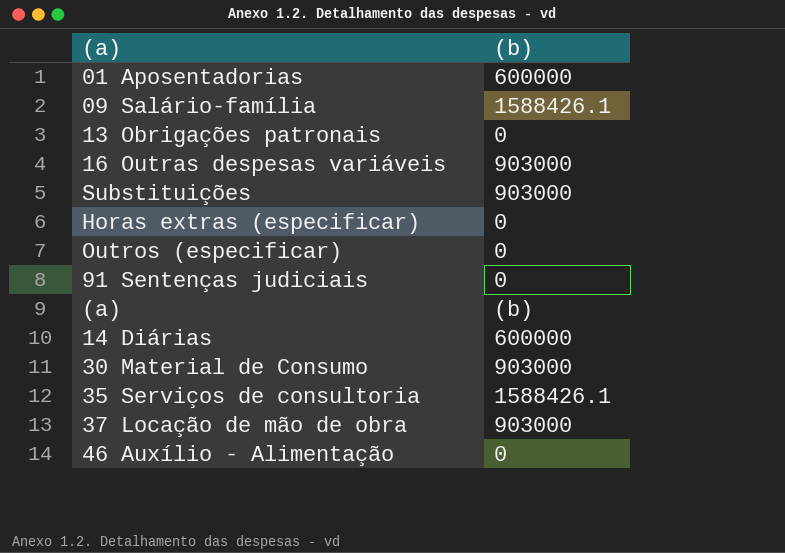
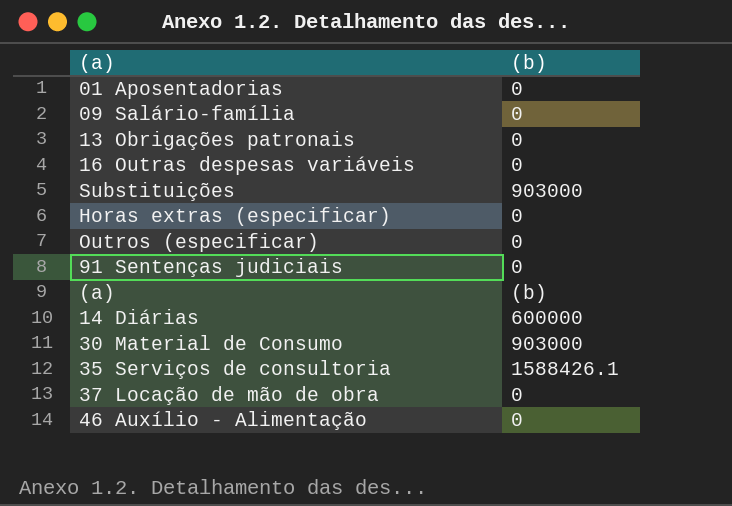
01 Aposentadorias | (b): 600000 -> 0
09 Salário-família | (b): 1588426.1 -> 0
16 Outras despesas variáveis | (b): 903000 -> 0
37 Locação de mão de obra | (b): 903000 -> 0

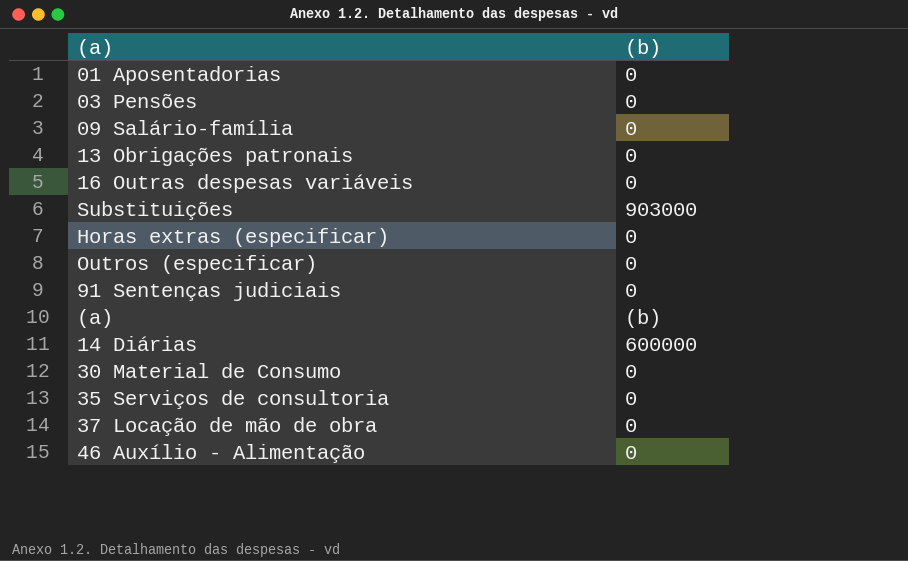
row 03 Pensões: none -> 0
30 Material de Consumo | (b): 903000 -> 0
35 Serviços de consultoria | (b): 1588426.1 -> 0

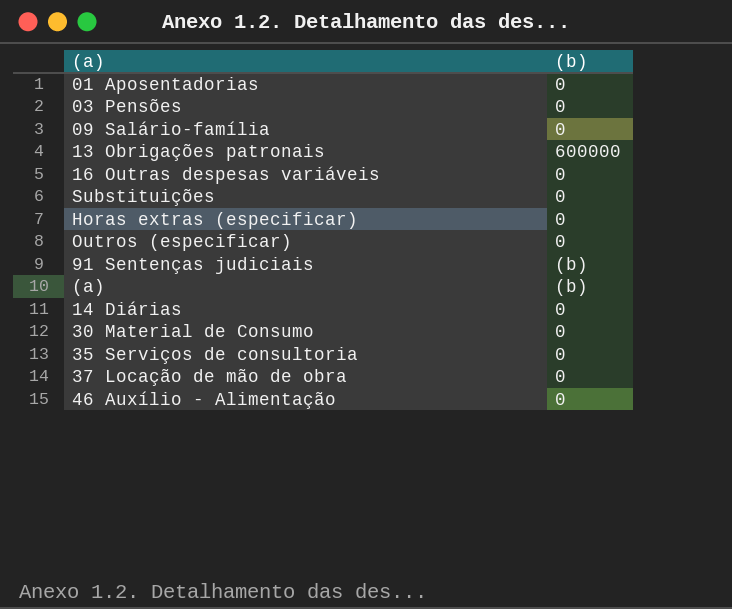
13 Obrigações patronais | (b): 0 -> 600000
Substituições | (b): 903000 -> 0
91 Sentenças judiciais | (b): 0 -> (b)
14 Diárias | (b): 600000 -> 0

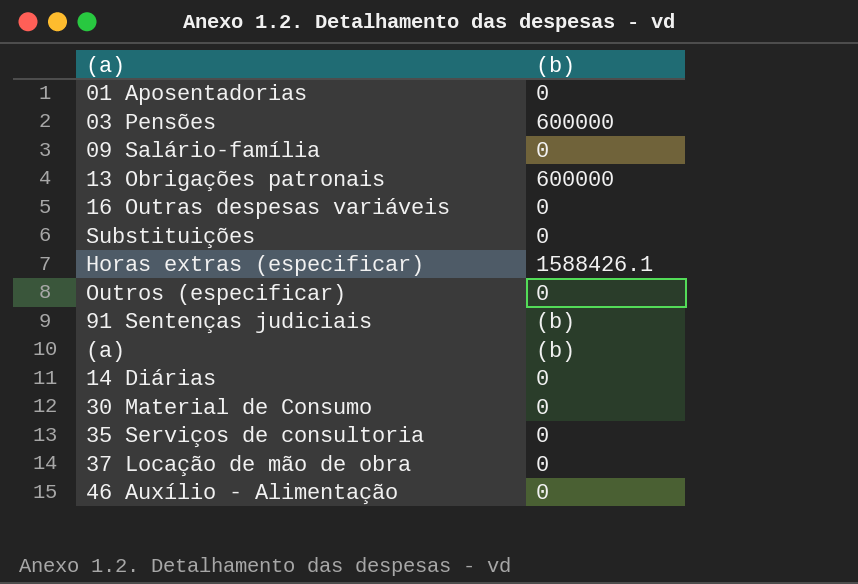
03 Pensões | (b): 0 -> 600000
Horas extras (especificar) | (b): 0 -> 1588426.1

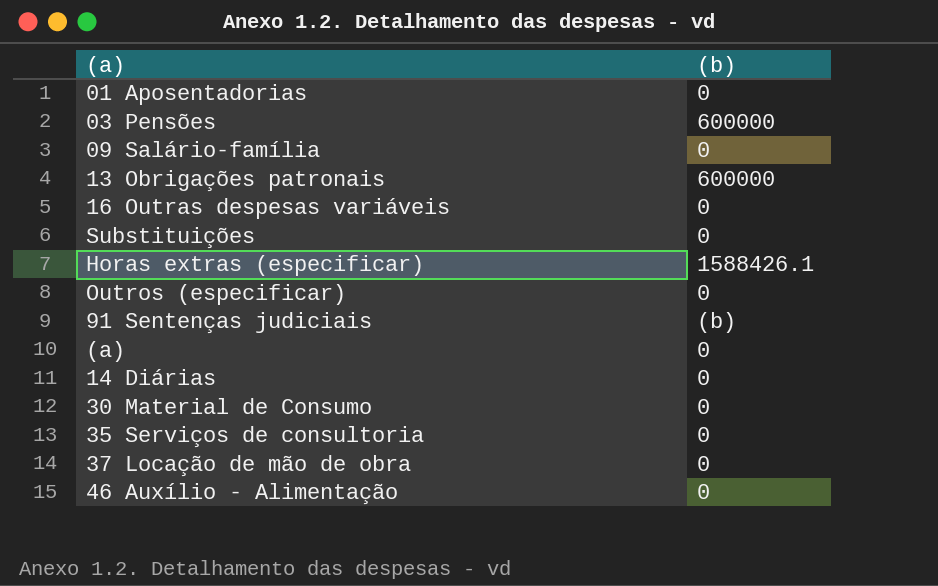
(a) | (b): (b) -> 0

